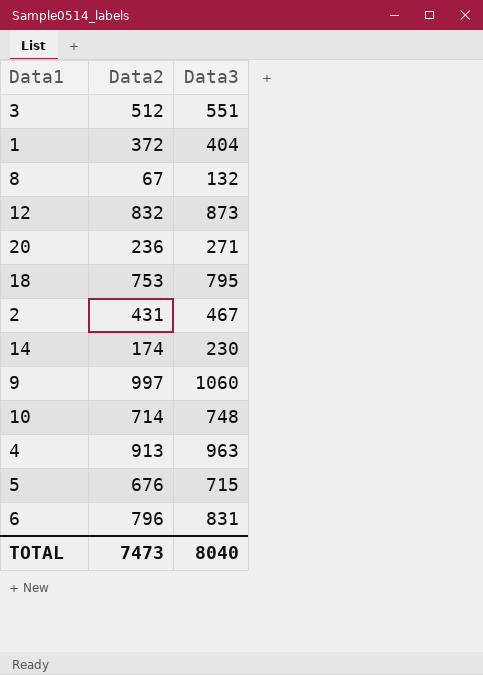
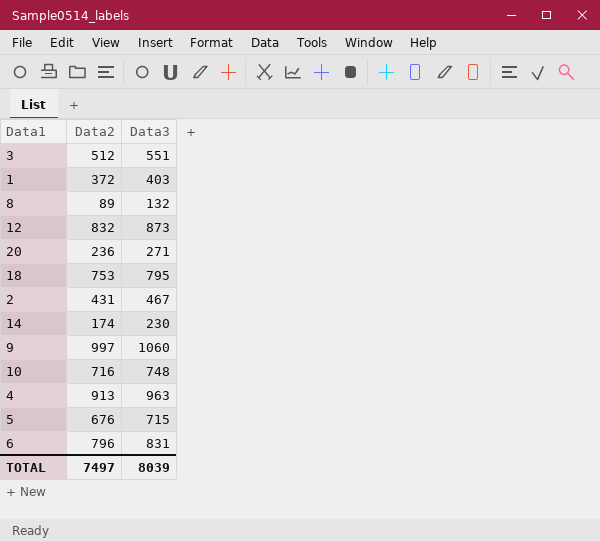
1 | Data3: 404 -> 403
8 | Data2: 67 -> 89
10 | Data2: 714 -> 716
TOTAL | Data2: 7473 -> 7497
TOTAL | Data3: 8040 -> 8039

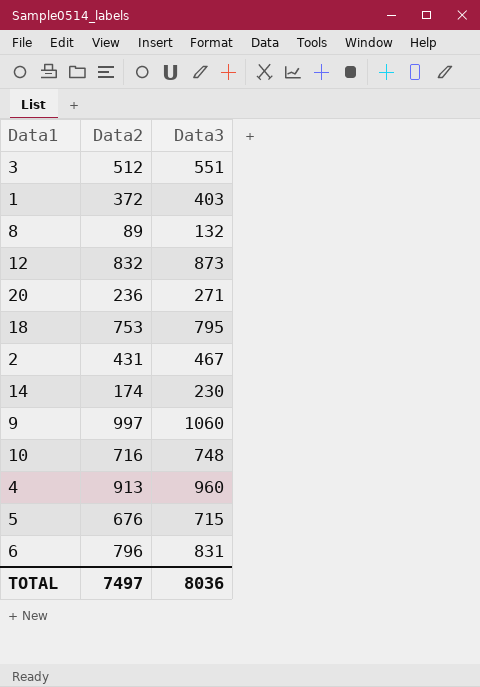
4 | Data3: 963 -> 960
TOTAL | Data3: 8039 -> 8036

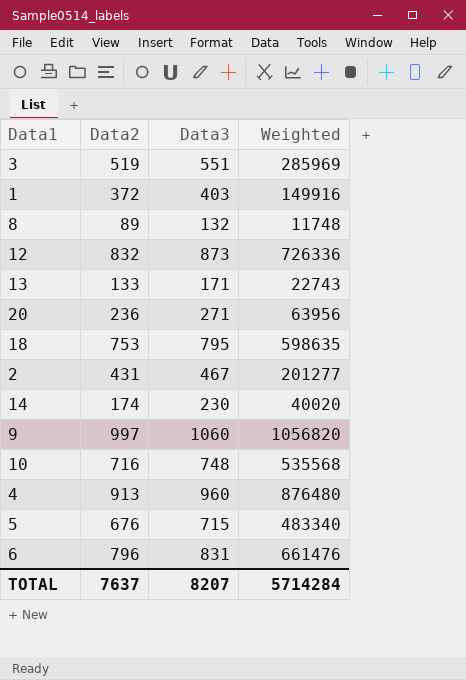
column Weighted | formula: none -> [Data2] * [Data3]
3 | Data2: 512 -> 519
row 13: none -> 133 | 171 | 22743
TOTAL | Data2: 7497 -> 7637
TOTAL | Data3: 8036 -> 8207

